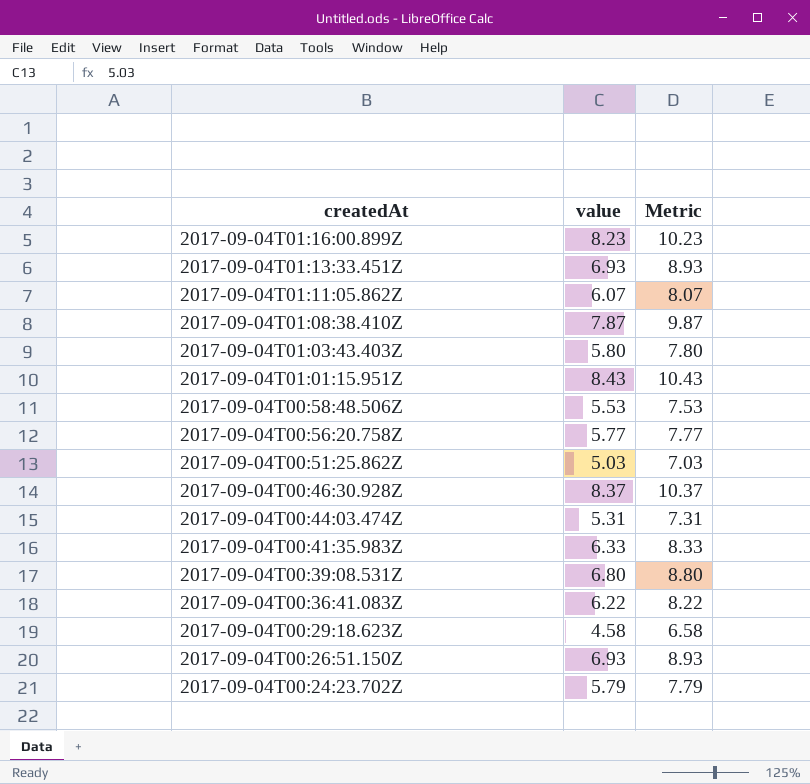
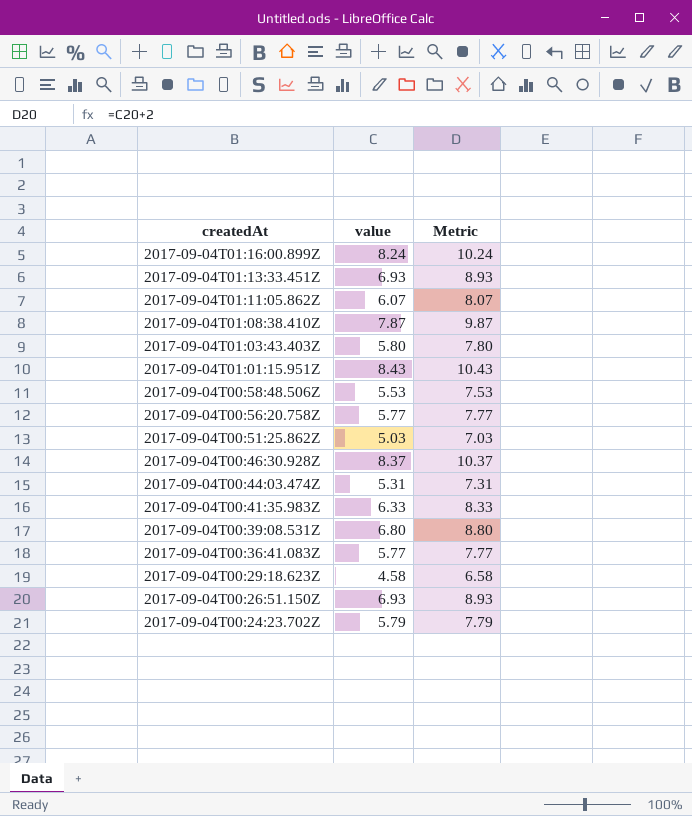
2017-09-04T01:16:00.899Z | value: 8.23 -> 8.24
2017-09-04T01:16:00.899Z | Metric: 10.23 -> 10.24
2017-09-04T00:36:41.083Z | value: 6.22 -> 5.77
2017-09-04T00:36:41.083Z | Metric: 8.22 -> 7.77

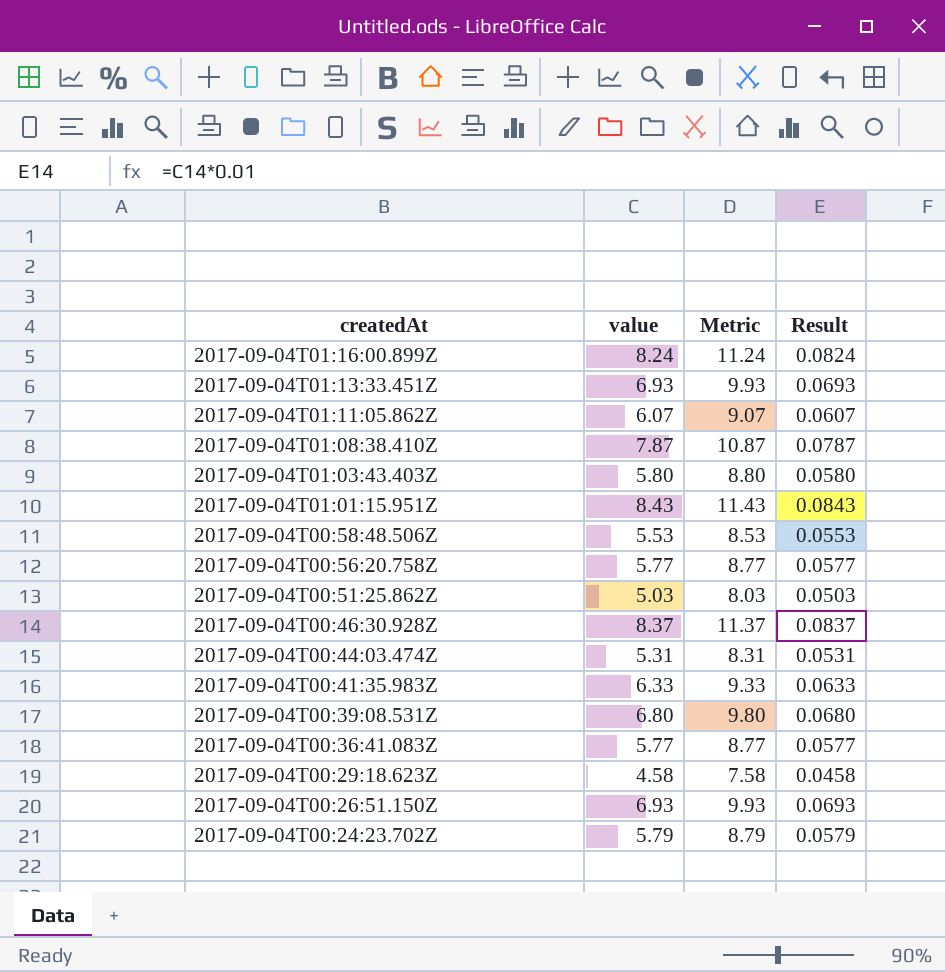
column Metric | formula: [value] + 2 -> [value] + 3
column Result | formula: none -> [value] * 0.01

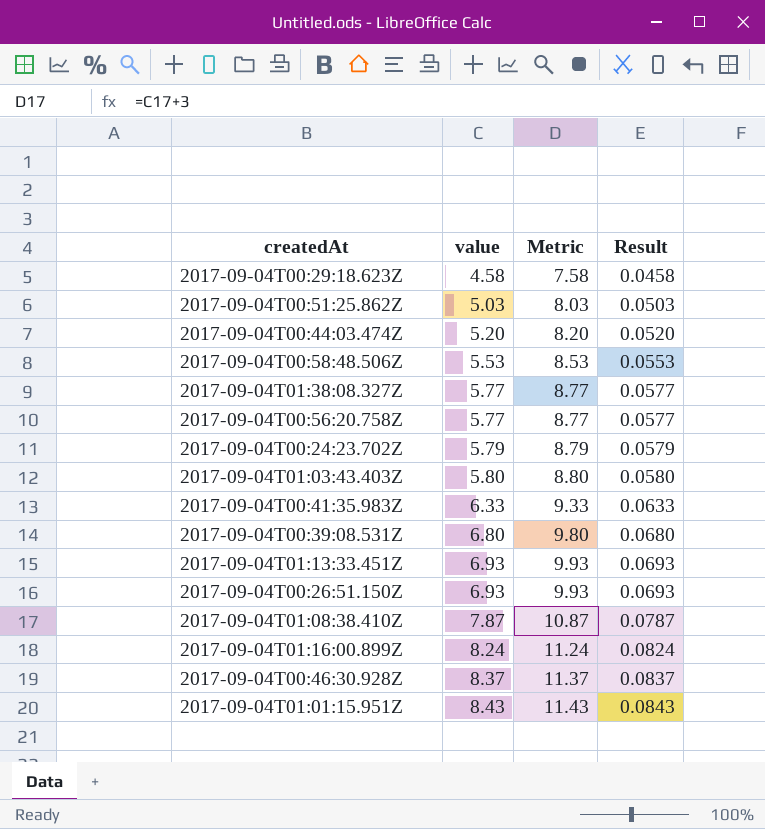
row order: createdAt descending -> value ascending
row 2017-09-04T01:11:05.862Z: 6.07 | 9.07 | 0.0607 -> none
row 2017-09-04T00:36:41.083Z: 5.77 | 8.77 | 0.0577 -> none
2017-09-04T00:44:03.474Z | value: 5.31 -> 5.20
2017-09-04T00:44:03.474Z | Metric: 8.31 -> 8.20
2017-09-04T00:44:03.474Z | Result: 0.0531 -> 0.0520
row 2017-09-04T01:38:08.327Z: none -> 5.77 | 8.77 | 0.0577

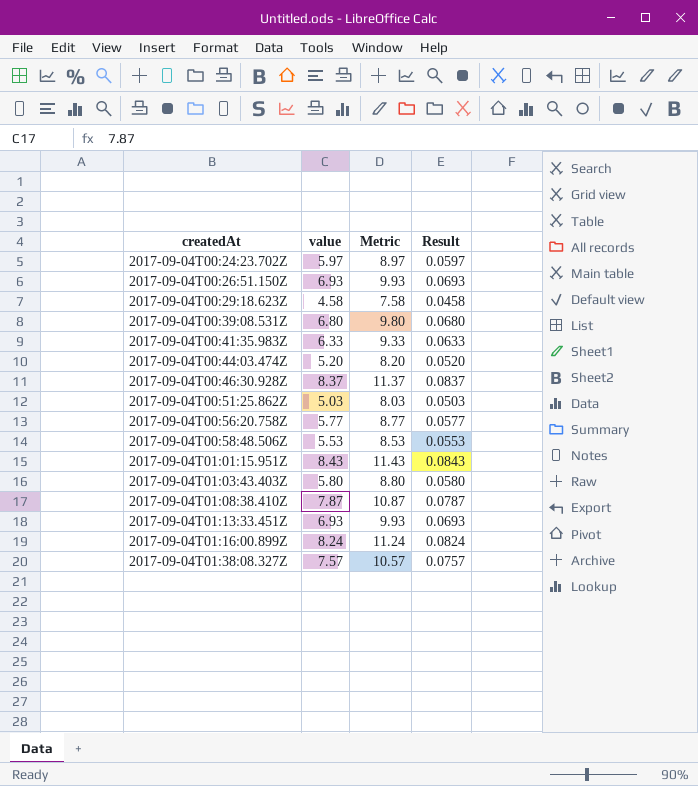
row order: value ascending -> createdAt ascending
2017-09-04T00:24:23.702Z | value: 5.79 -> 5.97
2017-09-04T00:24:23.702Z | Metric: 8.79 -> 8.97
2017-09-04T00:24:23.702Z | Result: 0.0579 -> 0.0597
2017-09-04T01:38:08.327Z | value: 5.77 -> 7.57
2017-09-04T01:38:08.327Z | Metric: 8.77 -> 10.57
2017-09-04T01:38:08.327Z | Result: 0.0577 -> 0.0757

